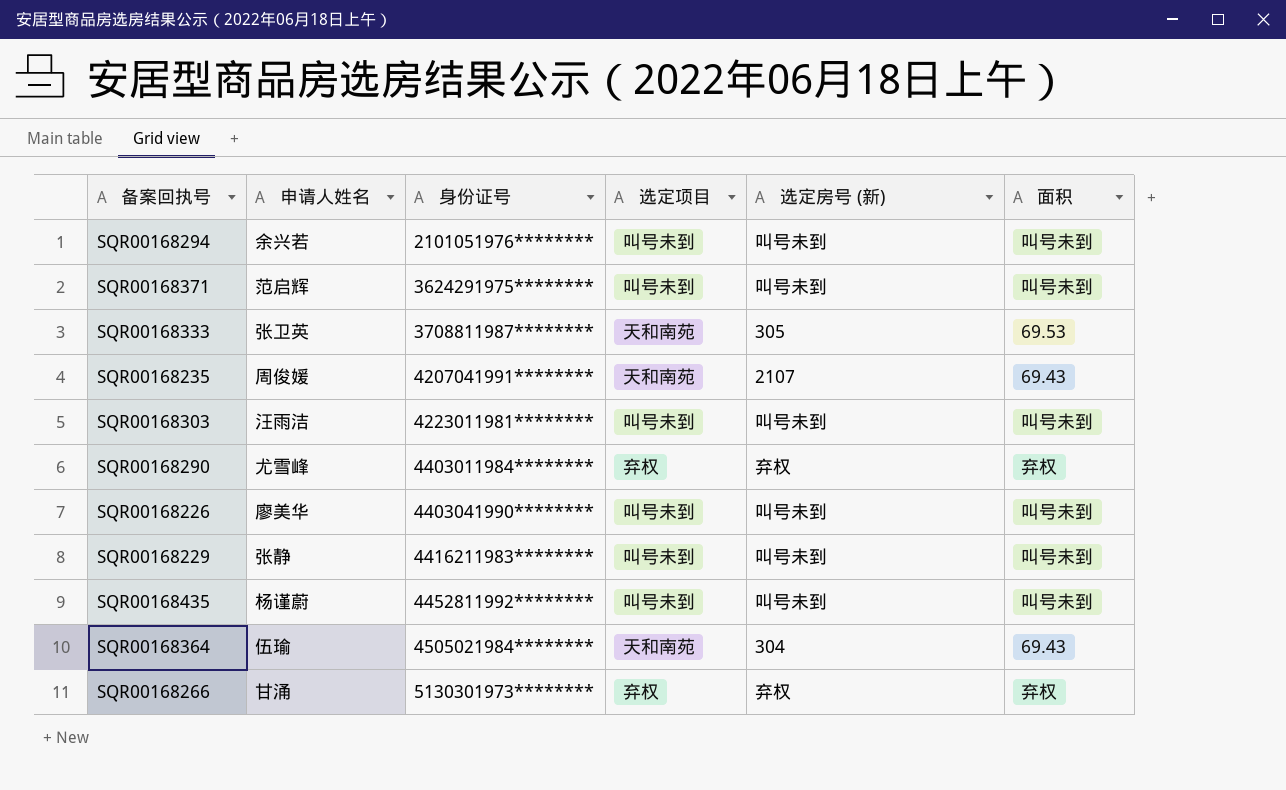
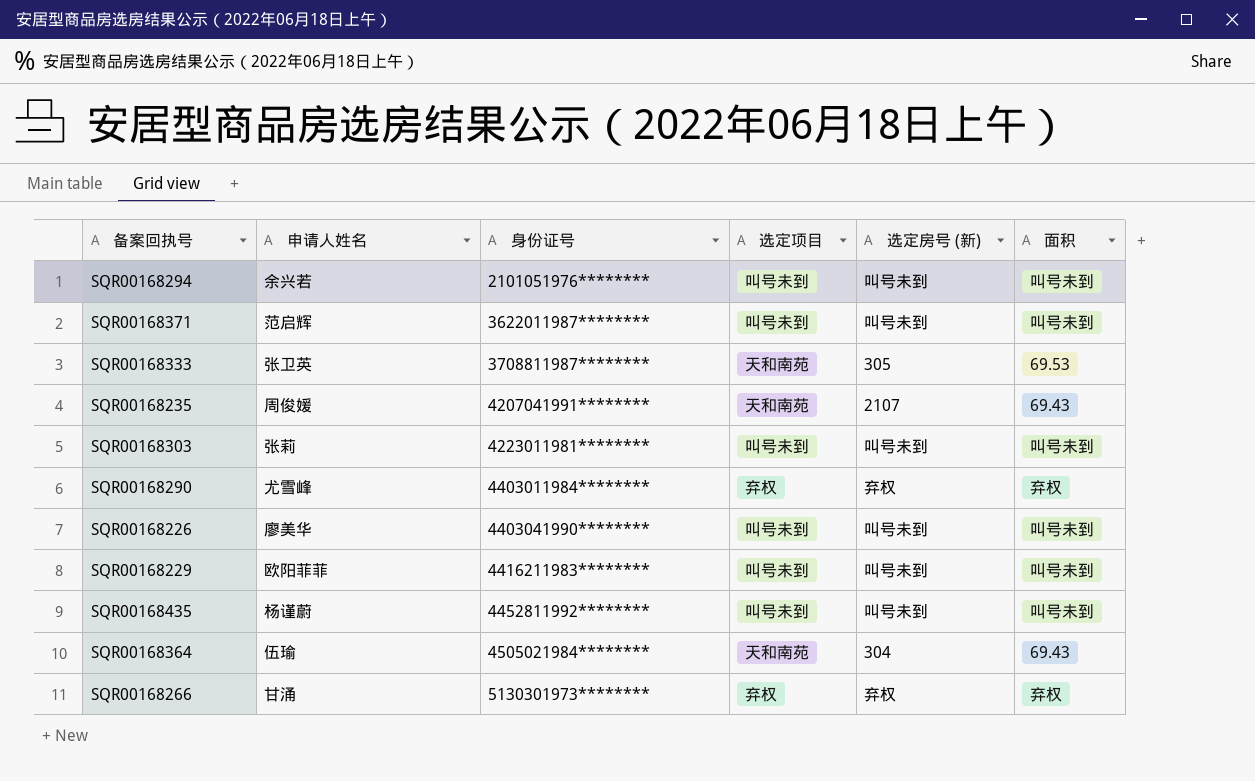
SQR00168371 | 身份证号: 3624291975******** -> 3622011987********
SQR00168303 | 申请人姓名: 汪雨洁 -> 张莉
SQR00168229 | 申请人姓名: 张静 -> 欧阳菲菲

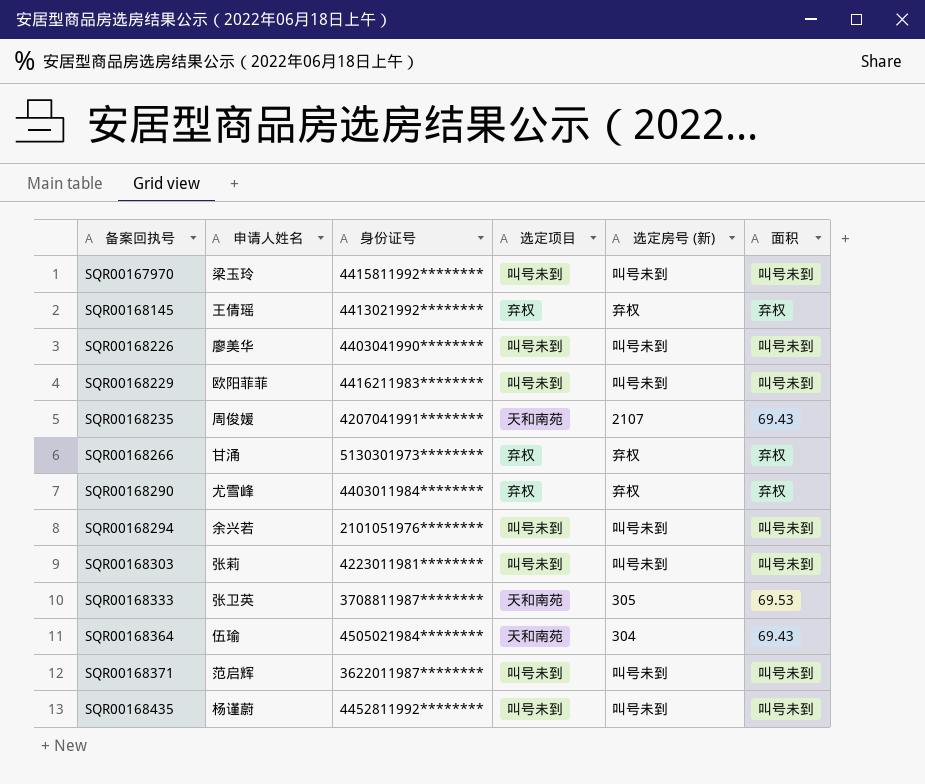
row order: 身份证号 ascending -> 备案回执号 ascending
row SQR00167970: none -> 梁玉玲 | 4415811992******** | 叫号未到 | 叫号未到 | 叫号未到
row SQR00168145: none -> 王倩瑶 | 4413021992******** | 弃权 | 弃权 | 弃权

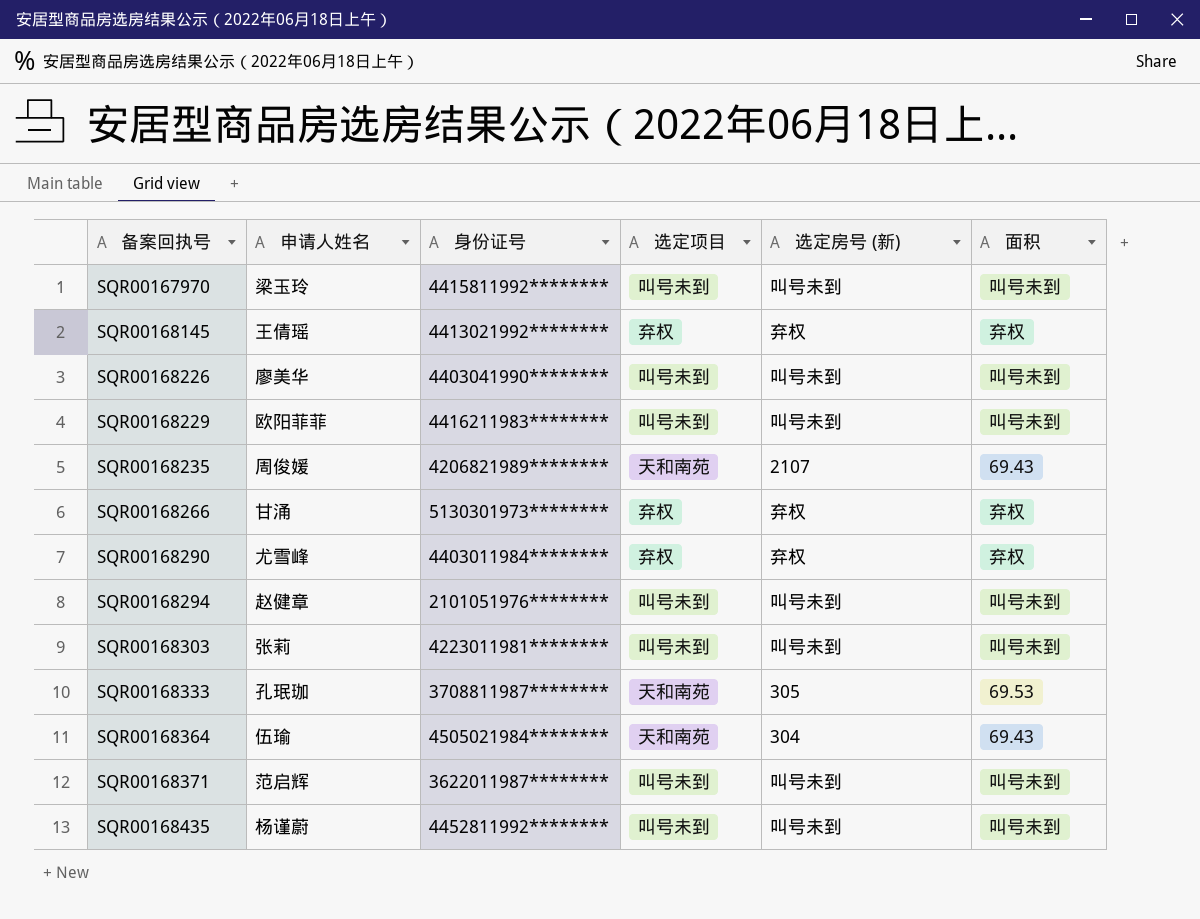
SQR00168235 | 身份证号: 4207041991******** -> 4206821989********
SQR00168294 | 申请人姓名: 余兴若 -> 赵健章
SQR00168333 | 申请人姓名: 张卫英 -> 孔珉珈

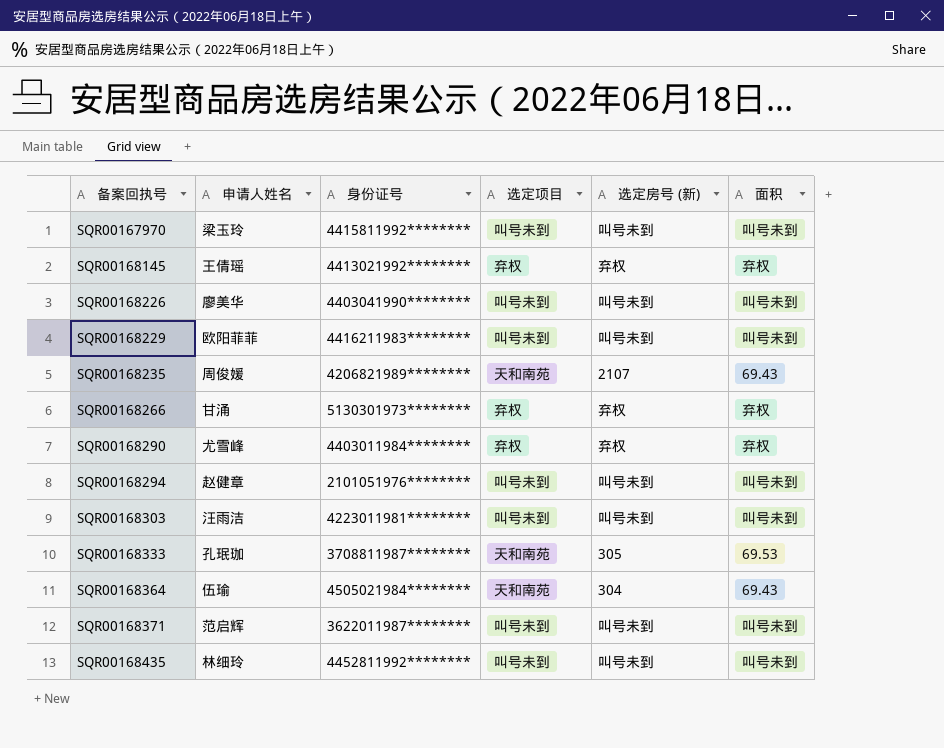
SQR00168303 | 申请人姓名: 张莉 -> 汪雨洁
SQR00168435 | 申请人姓名: 杨谨蔚 -> 林细玲

